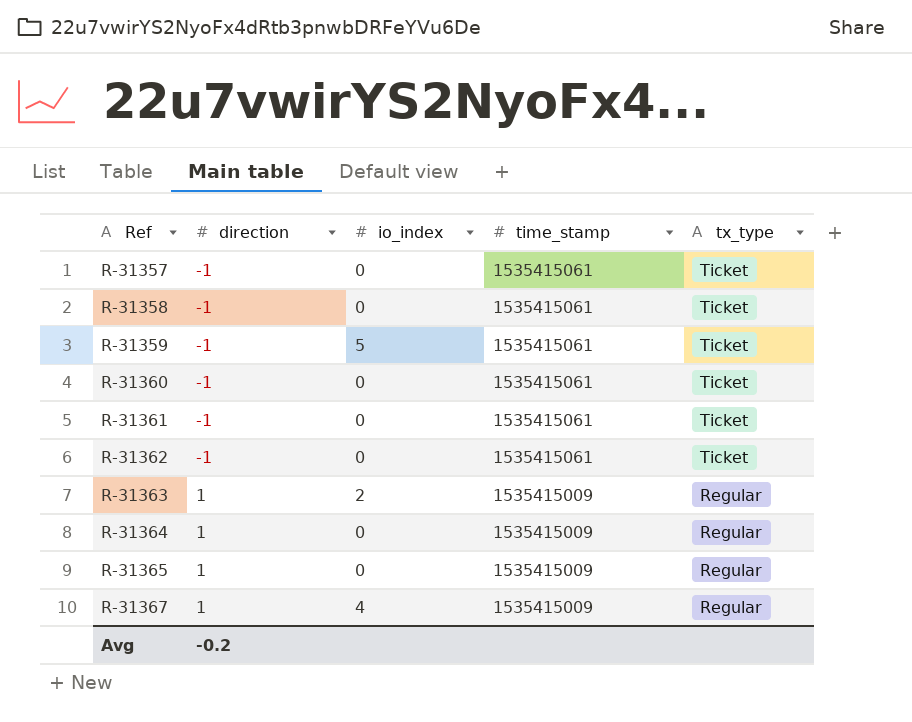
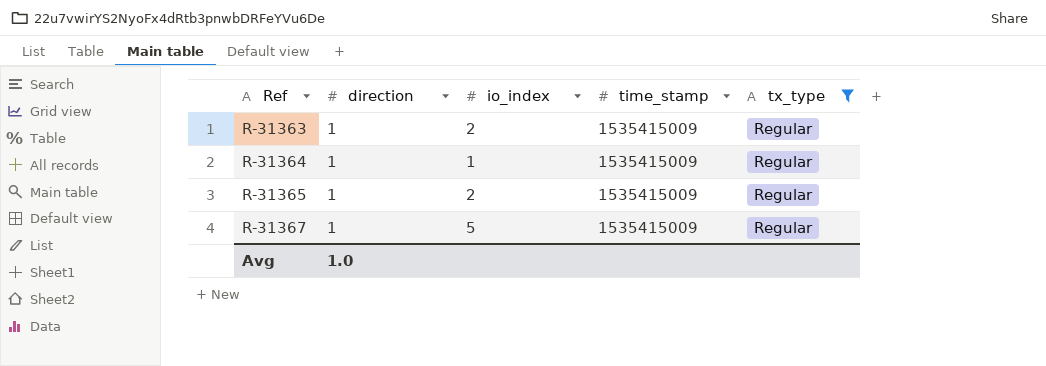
filter: none -> tx_type = Regular
R-31364 | io_index: 0 -> 1
R-31365 | io_index: 0 -> 2
R-31367 | io_index: 4 -> 5
Avg | direction: -0.2 -> 1.0

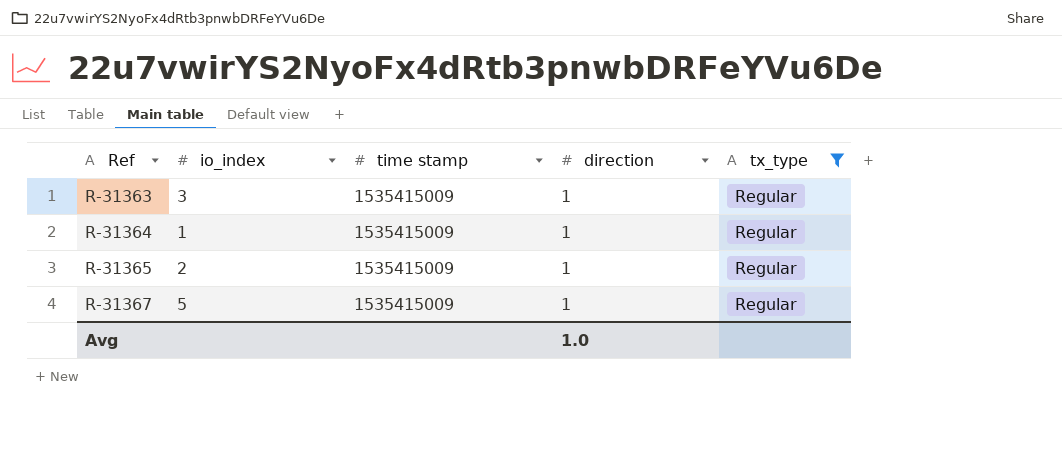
column name: time_stamp -> time stamp
column direction | position: 2 -> 4
R-31363 | io_index: 2 -> 3

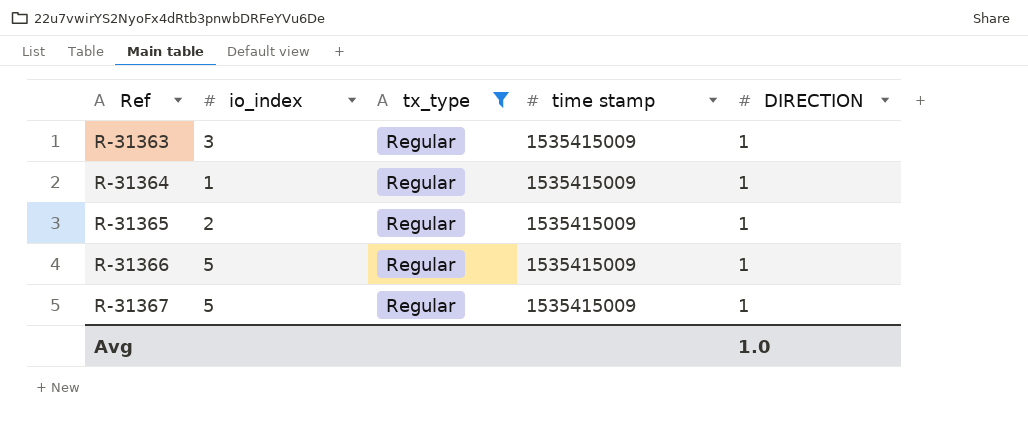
column tx_type | position: 5 -> 3
column name: direction -> DIRECTION
row R-31366: none -> 5 | Regular | 1535415009 | 1

